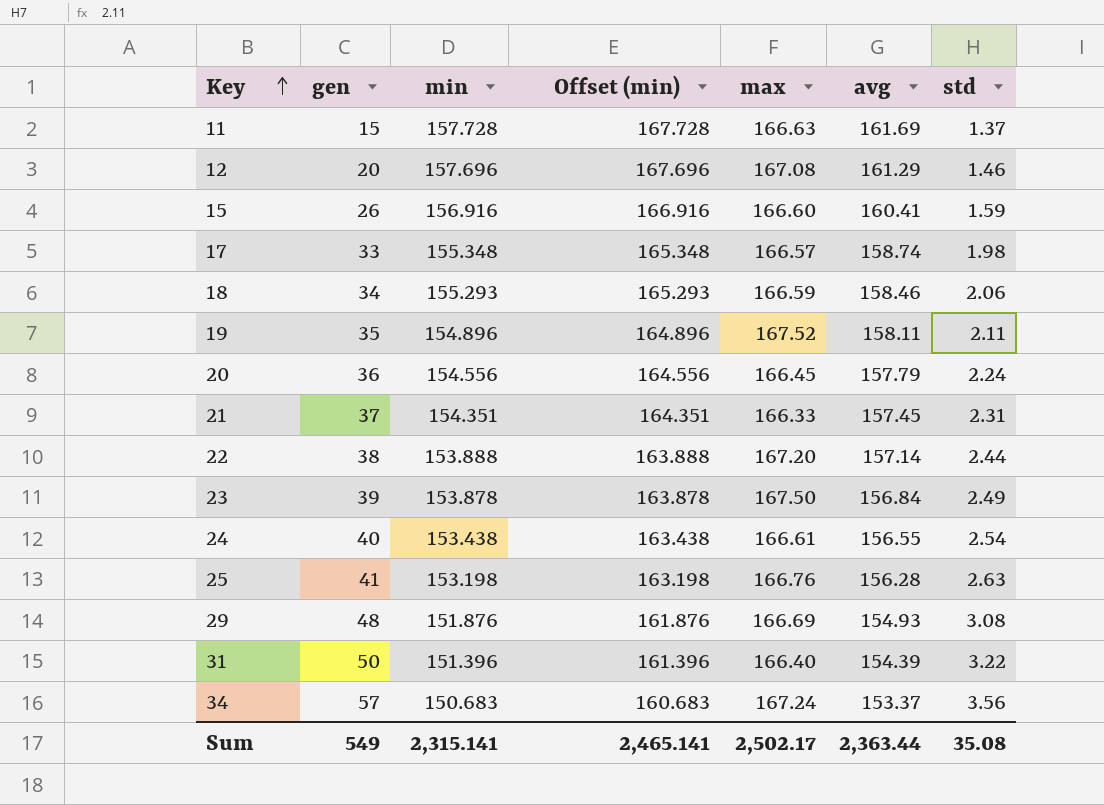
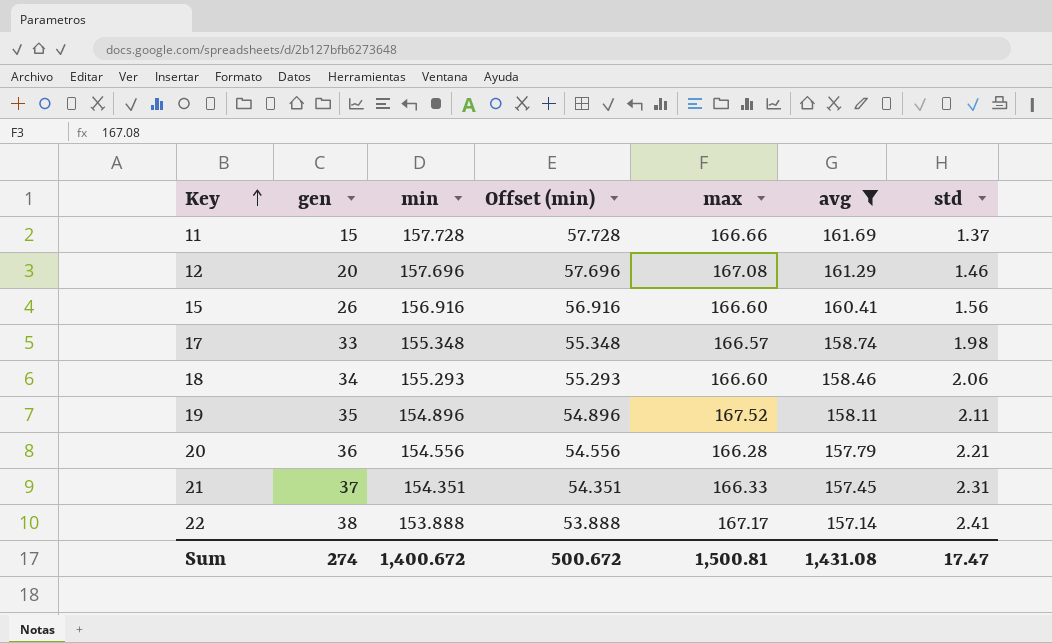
filter: none -> avg >= 157.14
column Offset (min) | formula: [min] + 10 -> [min] - 100
11 | max: 166.63 -> 166.66
15 | std: 1.59 -> 1.56
18 | max: 166.59 -> 166.60
20 | max: 166.45 -> 166.28
20 | std: 2.24 -> 2.21
22 | max: 167.20 -> 167.17
22 | std: 2.44 -> 2.41
Sum | gen: 549 -> 274
Sum | min: 2,315.141 -> 1,400.672
Sum | Offset (min): 2,465.141 -> 500.672
Sum | max: 2,502.17 -> 1,500.81
Sum | avg: 2,363.44 -> 1,431.08
Sum | std: 35.08 -> 17.47

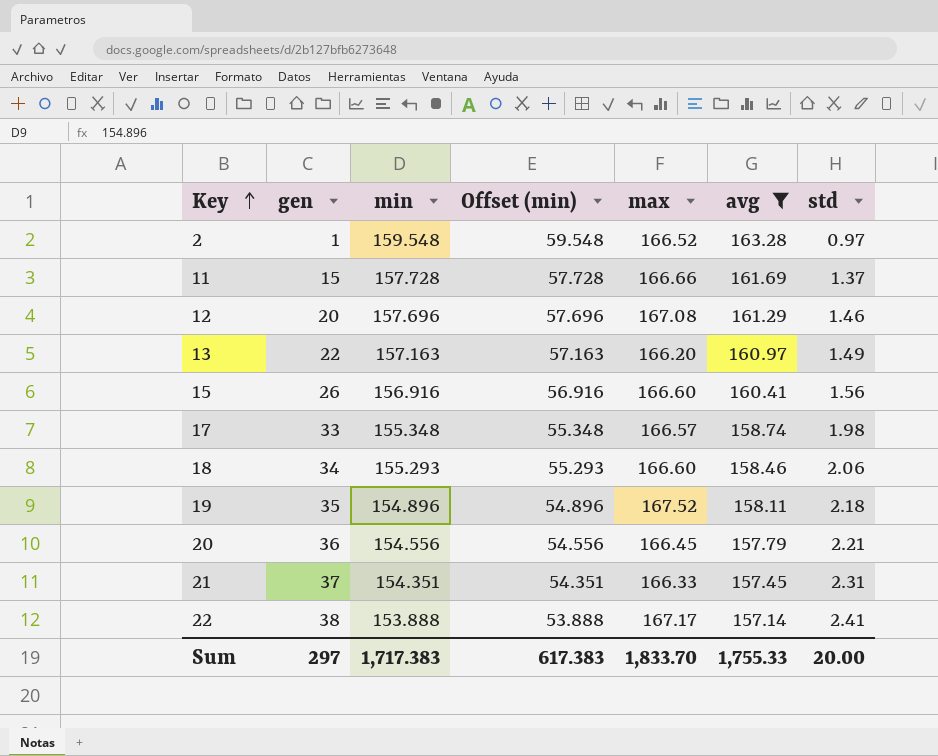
row 2: none -> 1 | 159.548 | 59.548 | 166.52 | 163.28 | 0.97
row 13: none -> 22 | 157.163 | 57.163 | 166.20 | 160.97 | 1.49
19 | std: 2.11 -> 2.18
20 | max: 166.28 -> 166.45
Sum | gen: 274 -> 297
Sum | min: 1,400.672 -> 1,717.383
Sum | Offset (min): 500.672 -> 617.383
Sum | max: 1,500.81 -> 1,833.70
Sum | avg: 1,431.08 -> 1,755.33
Sum | std: 17.47 -> 20.00

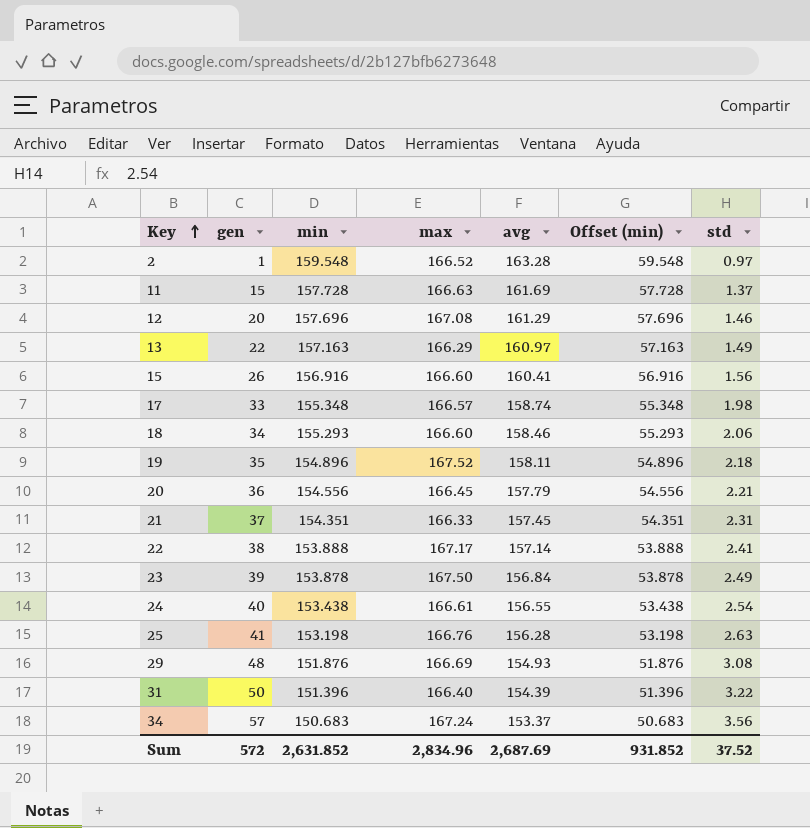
filter: avg >= 157.14 -> none
column Offset (min) | position: 4 -> 6
11 | max: 166.66 -> 166.63
13 | max: 166.20 -> 166.29
Sum | gen: 297 -> 572
Sum | min: 1,717.383 -> 2,631.852
Sum | max: 1,833.70 -> 2,834.96
Sum | avg: 1,755.33 -> 2,687.69
Sum | Offset (min): 617.383 -> 931.852
Sum | std: 20.00 -> 37.52

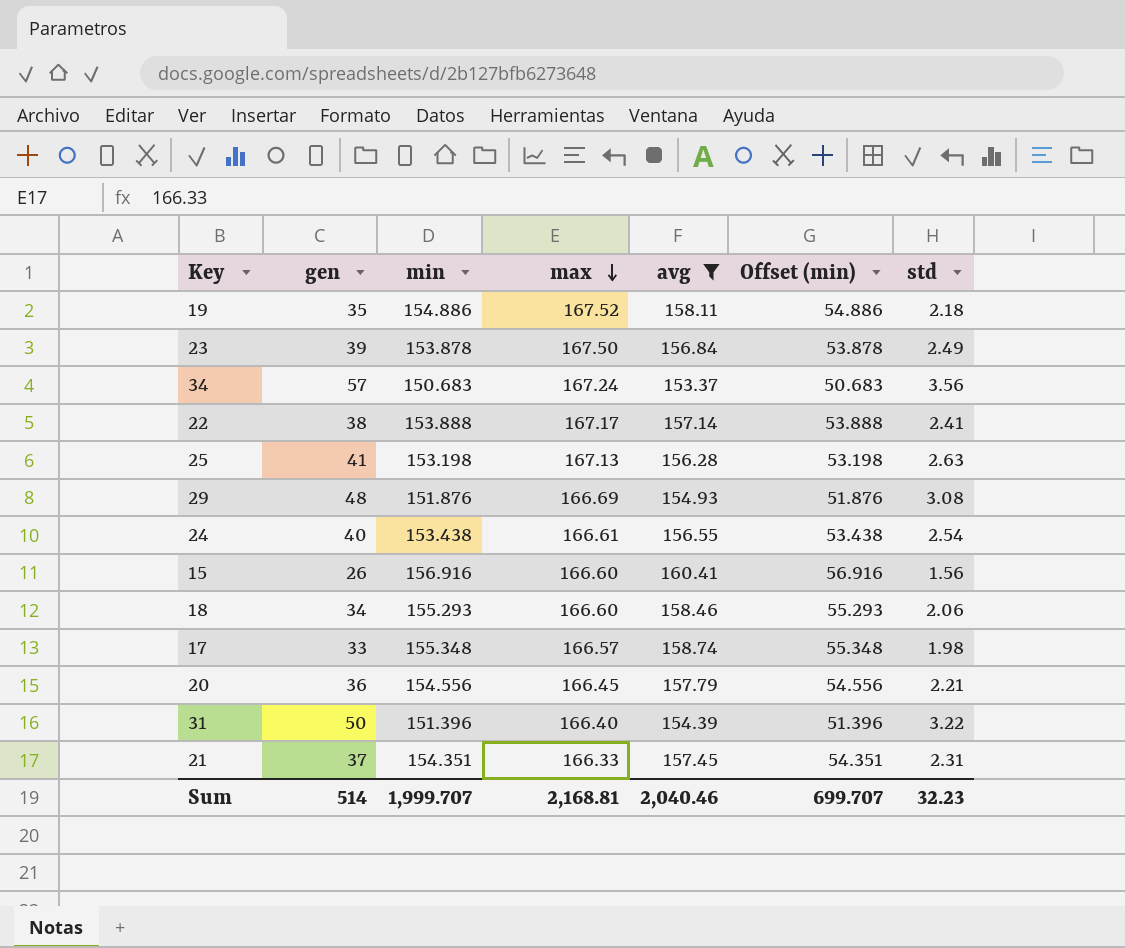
filter: none -> avg <= 160.41
row order: Key ascending -> max descending
19 | min: 154.896 -> 154.886
19 | Offset (min): 54.896 -> 54.886
25 | max: 166.76 -> 167.13
Sum | gen: 572 -> 514
Sum | min: 2,631.852 -> 1,999.707
Sum | max: 2,834.96 -> 2,168.81
Sum | avg: 2,687.69 -> 2,040.46
Sum | Offset (min): 931.852 -> 699.707
Sum | std: 37.52 -> 32.23

